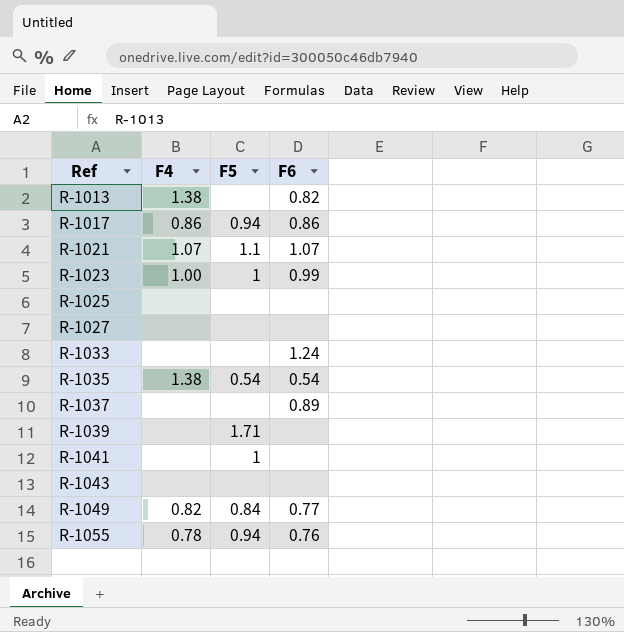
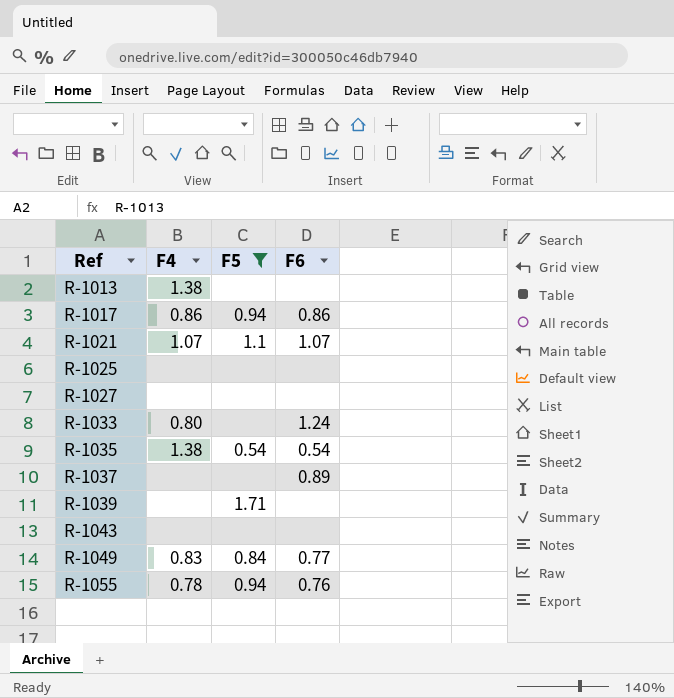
filter: none -> F5 != 1
R-1013 | F6: 0.82 -> none
R-1033 | F4: none -> 0.80
R-1049 | F4: 0.82 -> 0.83

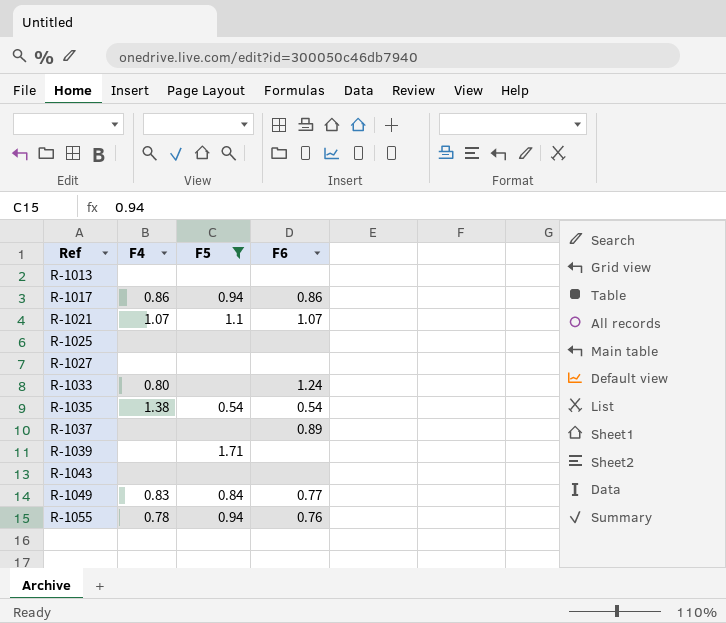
R-1013 | F4: 1.38 -> none

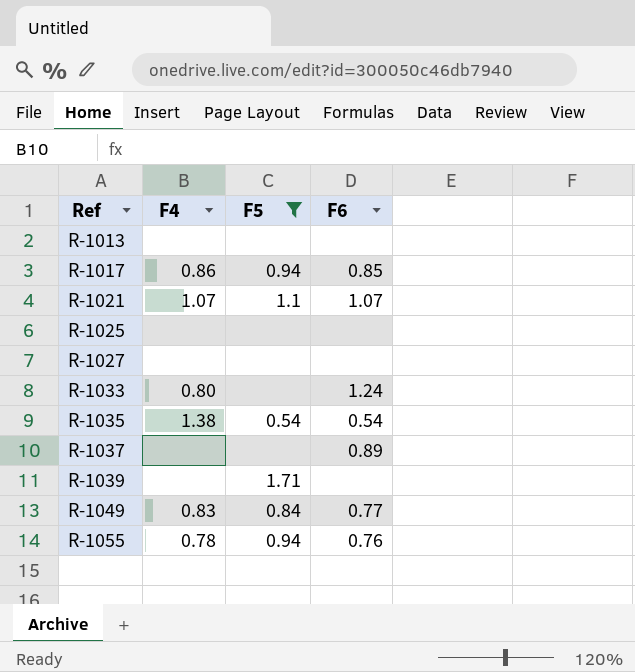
row R-1043: none | none | none -> none
R-1017 | F6: 0.86 -> 0.85

